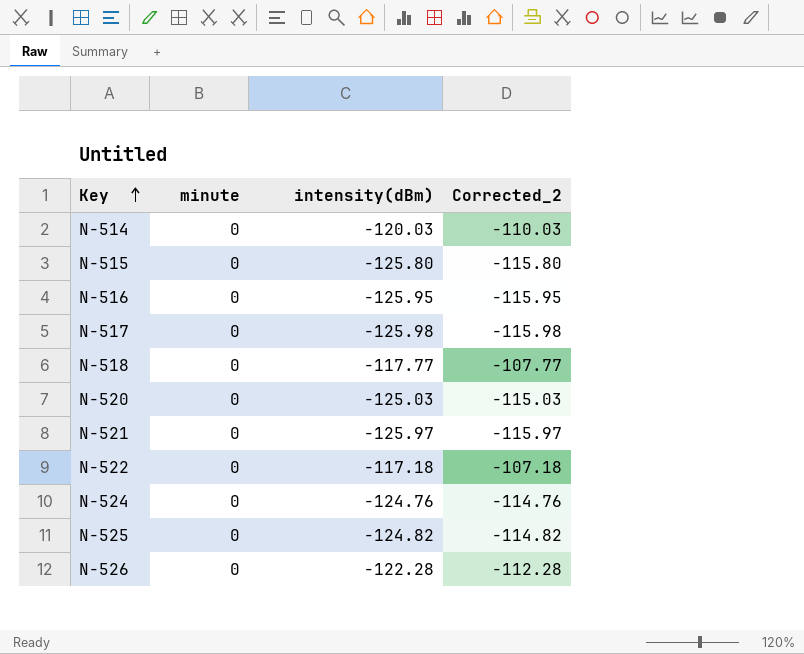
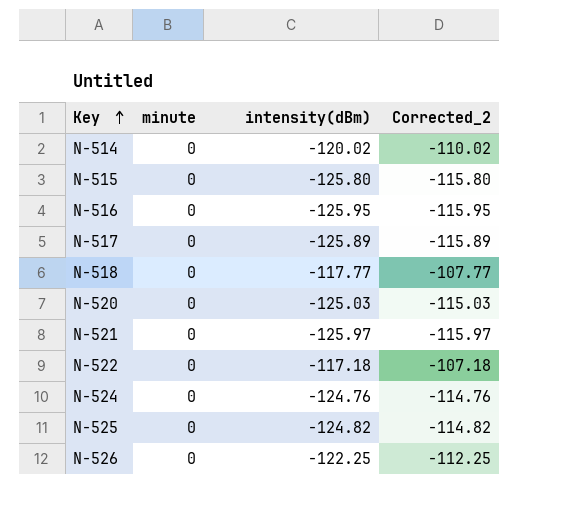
N-514 | intensity(dBm): -120.03 -> -120.02
N-514 | Corrected_2: -110.03 -> -110.02
N-517 | intensity(dBm): -125.98 -> -125.89
N-517 | Corrected_2: -115.98 -> -115.89
N-526 | intensity(dBm): -122.28 -> -122.25
N-526 | Corrected_2: -112.28 -> -112.25

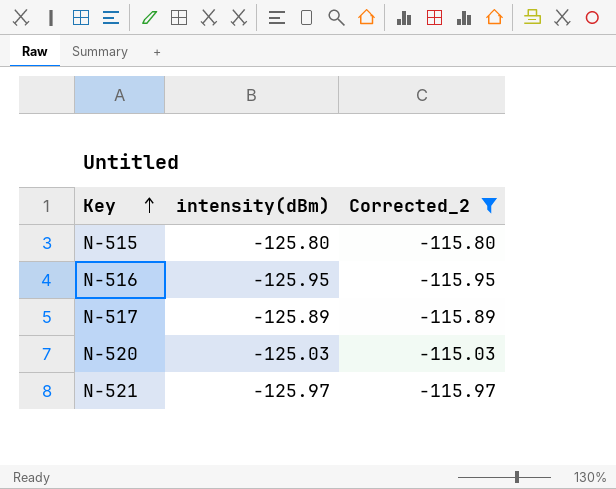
filter: none -> Corrected_2 <= -115.03
column minute | position: 2 -> none

